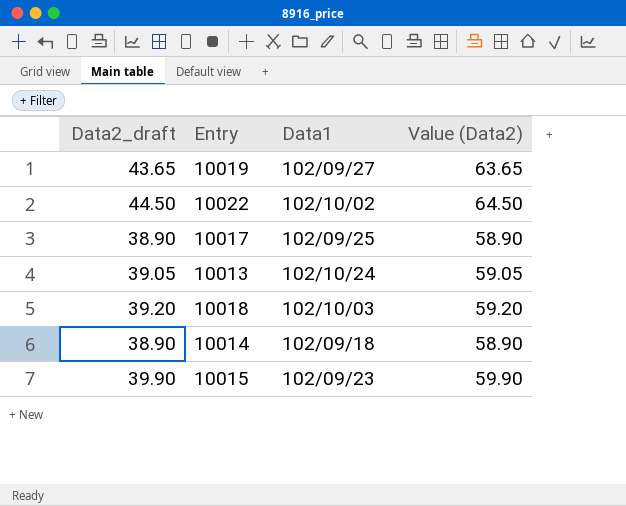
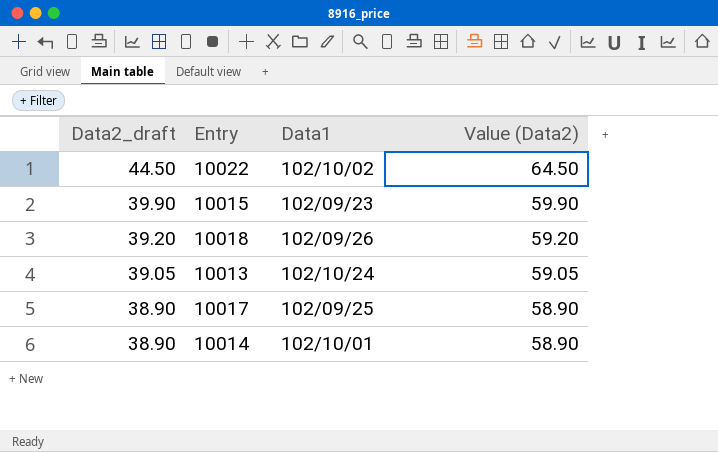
row order: none -> Data2_draft descending
row 10019: 43.65 | 102/09/27 | 63.65 -> none
10018 | Data1: 102/10/03 -> 102/09/26
10014 | Data1: 102/09/18 -> 102/10/01

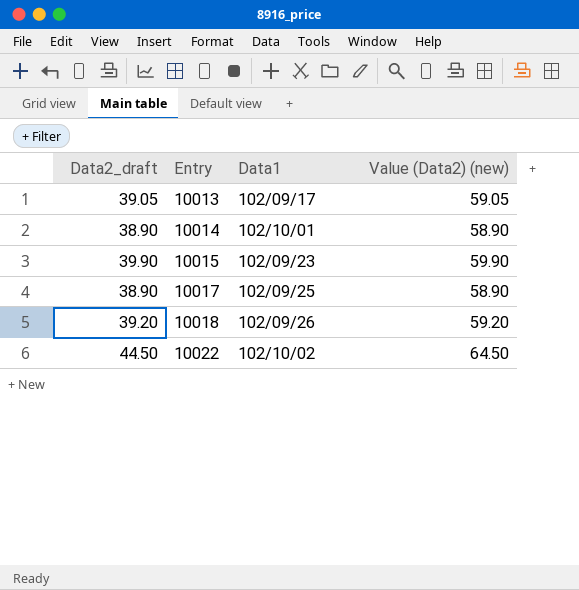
row order: Data2_draft descending -> Entry ascending
column name: Value (Data2) -> Value (Data2) (new)
10013 | Data1: 102/10/24 -> 102/09/17

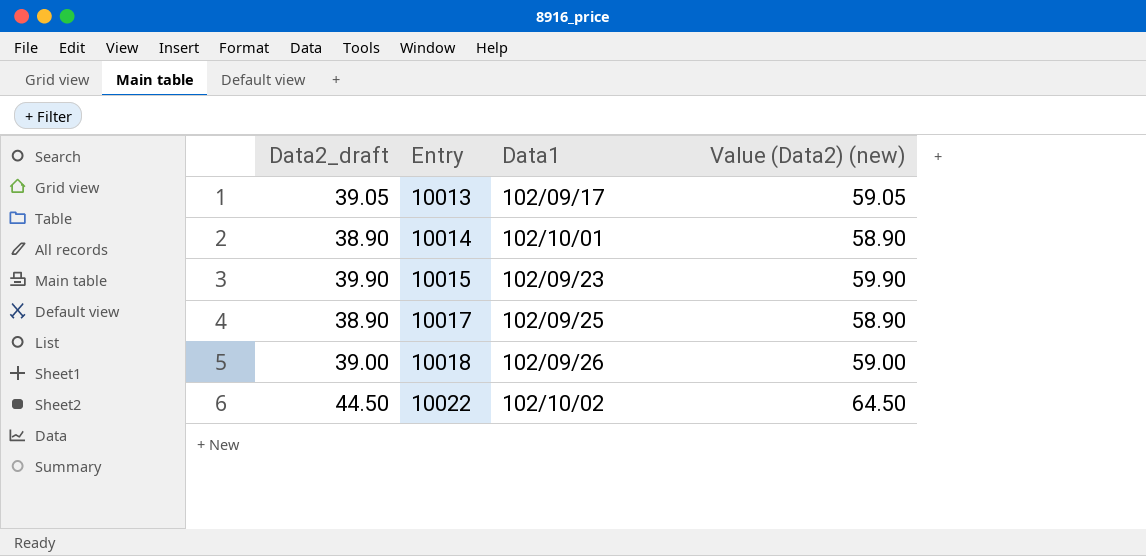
10018 | Data2_draft: 39.20 -> 39.00
10018 | Value (Data2) (new): 59.20 -> 59.00

